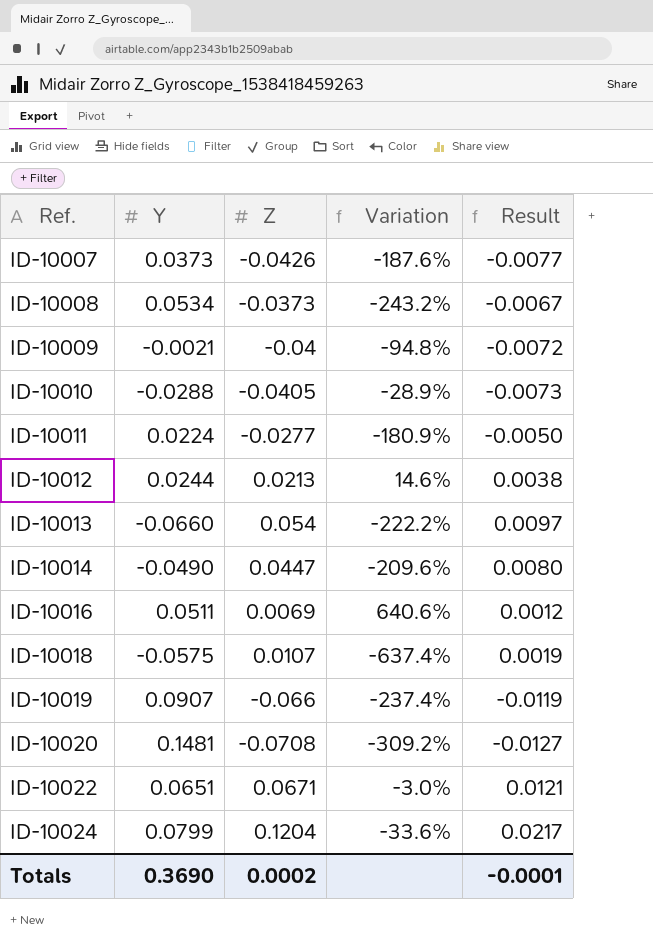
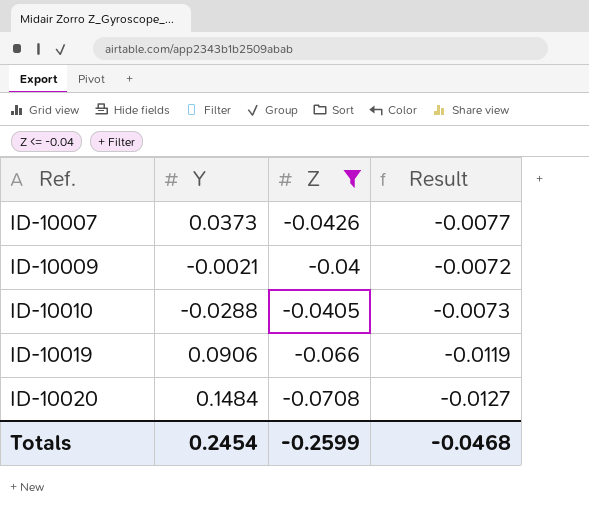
filter: none -> Z <= -0.04
column Variation | formula: ([Y] - [Z]) / [Z] -> none
ID-10019 | Y: 0.0907 -> 0.0906
ID-10020 | Y: 0.1481 -> 0.1484
Totals | Y: 0.3690 -> 0.2454
Totals | Z: 0.0002 -> -0.2599
Totals | Result: -0.0001 -> -0.0468

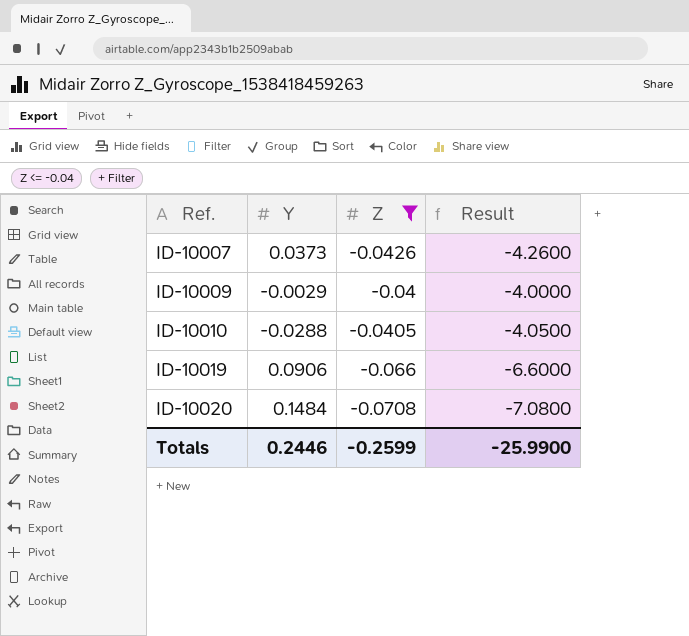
column Result | formula: [Z] * 0.18 -> [Z] * 100
ID-10009 | Y: -0.0021 -> -0.0029
Totals | Y: 0.2454 -> 0.2446
Totals | Result: -0.0468 -> -25.9900

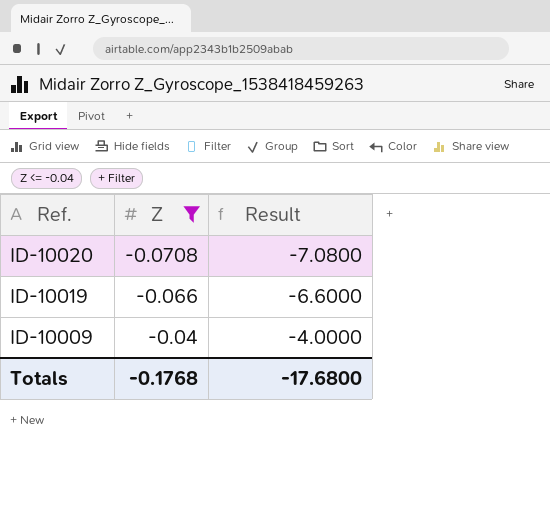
row order: Ref. ascending -> Ref. descending
column Y | position: 2 -> none
row ID-10007: 0.0373 | -0.0426 | -4.2600 -> none
row ID-10010: -0.0288 | -0.0405 | -4.0500 -> none
Totals | Z: -0.2599 -> -0.1768
Totals | Result: -25.9900 -> -17.6800

